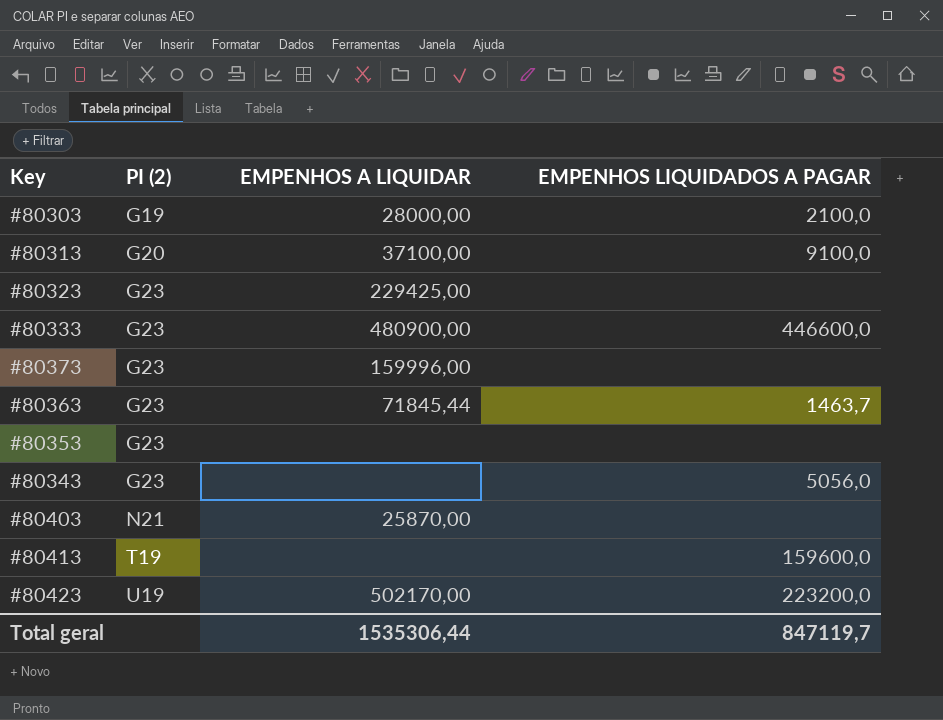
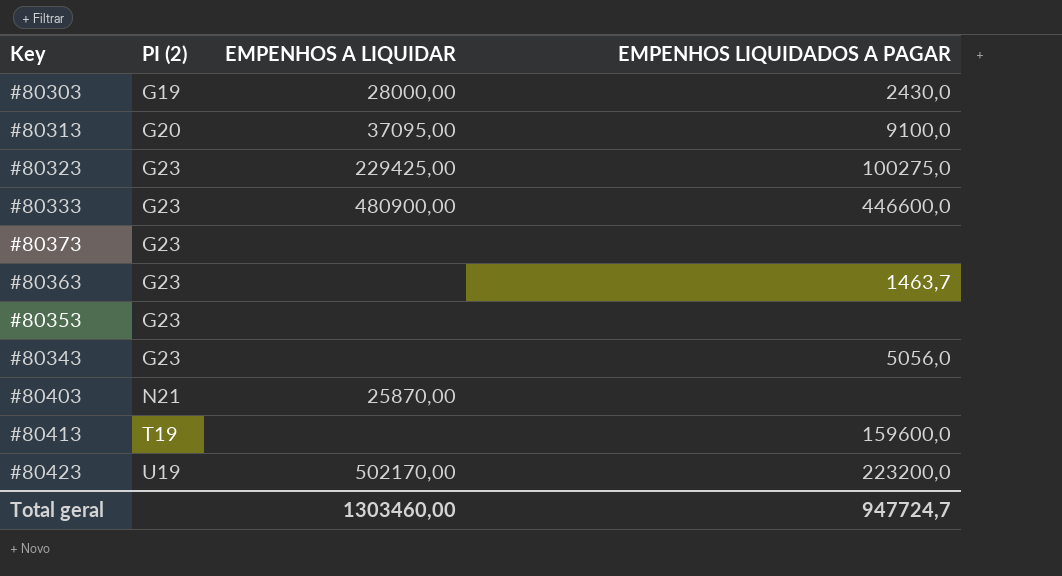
#80303 | EMPENHOS LIQUIDADOS A PAGAR: 2100,0 -> 2430,0
#80313 | EMPENHOS A LIQUIDAR: 37100,00 -> 37095,00
#80323 | EMPENHOS LIQUIDADOS A PAGAR: none -> 100275,0
#80373 | EMPENHOS A LIQUIDAR: 159996,00 -> none
#80363 | EMPENHOS A LIQUIDAR: 71845,44 -> none
Total geral | EMPENHOS A LIQUIDAR: 1535306,44 -> 1303460,00
Total geral | EMPENHOS LIQUIDADOS A PAGAR: 847119,7 -> 947724,7

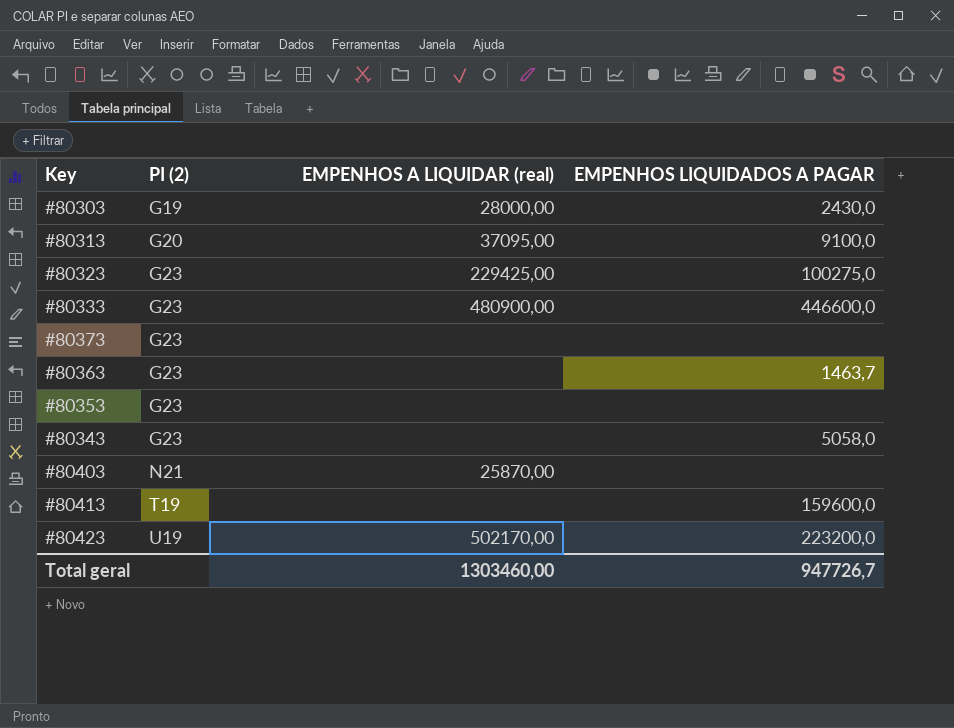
column name: EMPENHOS A LIQUIDAR -> EMPENHOS A LIQUIDAR (real)
#80343 | EMPENHOS LIQUIDADOS A PAGAR: 5056,0 -> 5058,0
Total geral | EMPENHOS LIQUIDADOS A PAGAR: 947724,7 -> 947726,7

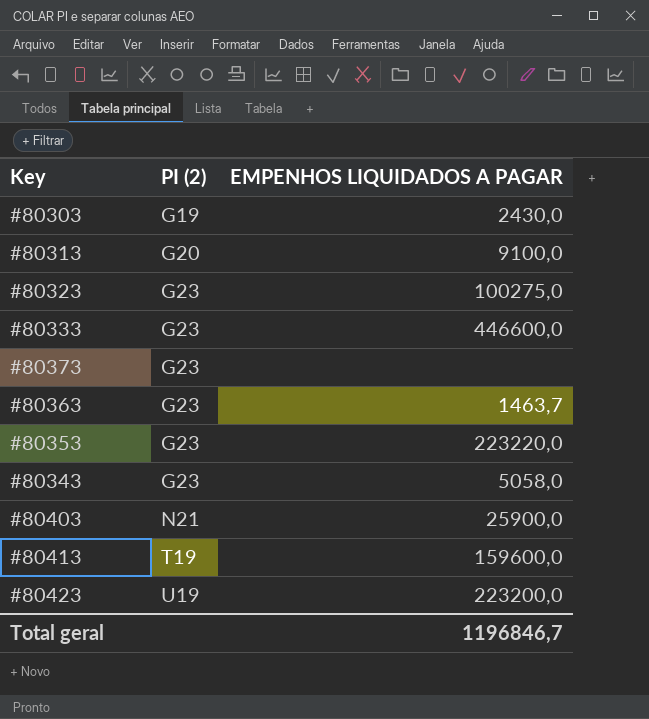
column EMPENHOS A LIQUIDAR (real) | position: 3 -> none
#80353 | EMPENHOS LIQUIDADOS A PAGAR: none -> 223220,0
#80403 | EMPENHOS LIQUIDADOS A PAGAR: none -> 25900,0
Total geral | EMPENHOS LIQUIDADOS A PAGAR: 947726,7 -> 1196846,7

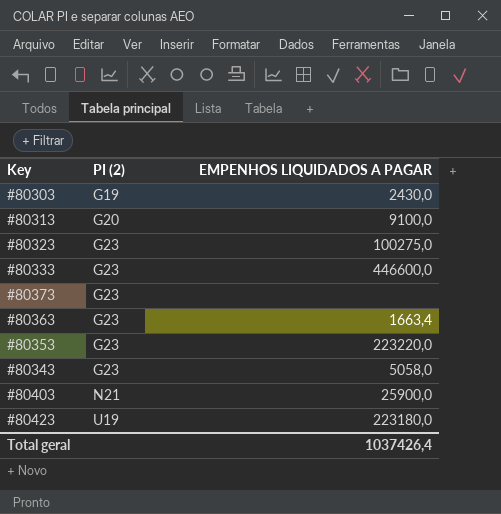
row #80413: T19 | 159600,0 -> none
#80363 | EMPENHOS LIQUIDADOS A PAGAR: 1463,7 -> 1663,4
#80423 | EMPENHOS LIQUIDADOS A PAGAR: 223200,0 -> 223180,0
Total geral | EMPENHOS LIQUIDADOS A PAGAR: 1196846,7 -> 1037426,4

